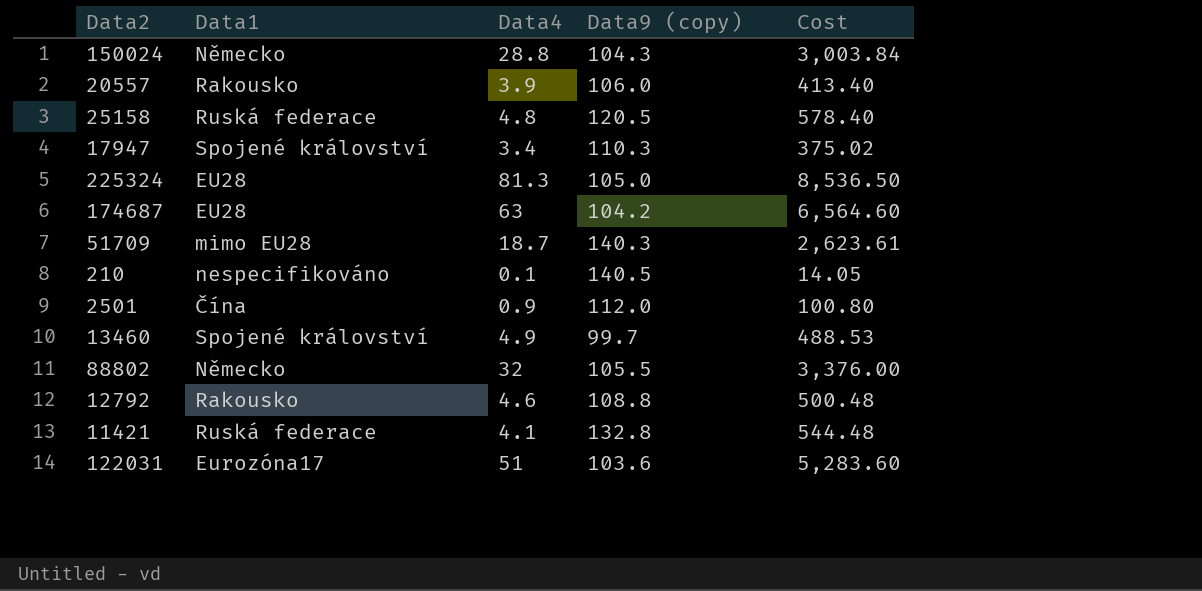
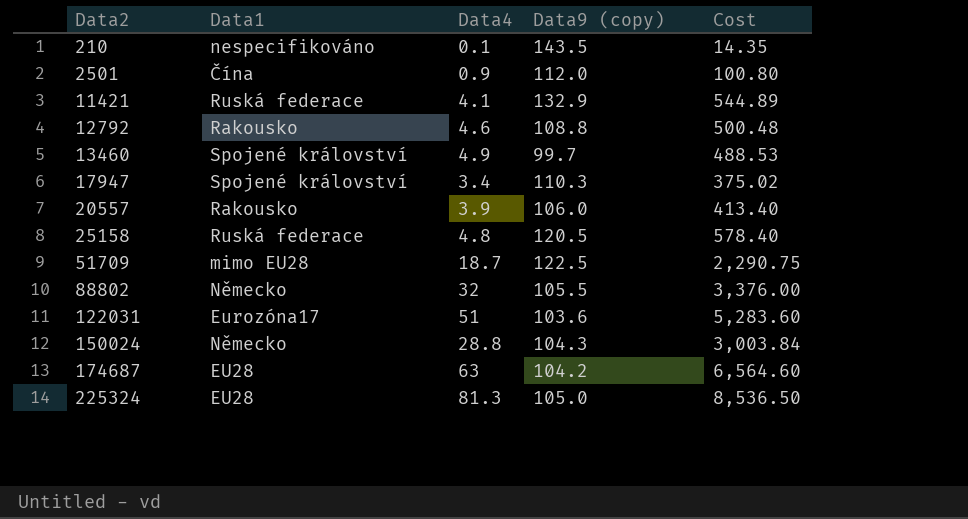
row order: none -> Data2 ascending
210 | Data9 (copy): 140.5 -> 143.5
210 | Cost: 14.05 -> 14.35
11421 | Data9 (copy): 132.8 -> 132.9
11421 | Cost: 544.48 -> 544.89
51709 | Data9 (copy): 140.3 -> 122.5
51709 | Cost: 2,623.61 -> 2,290.75

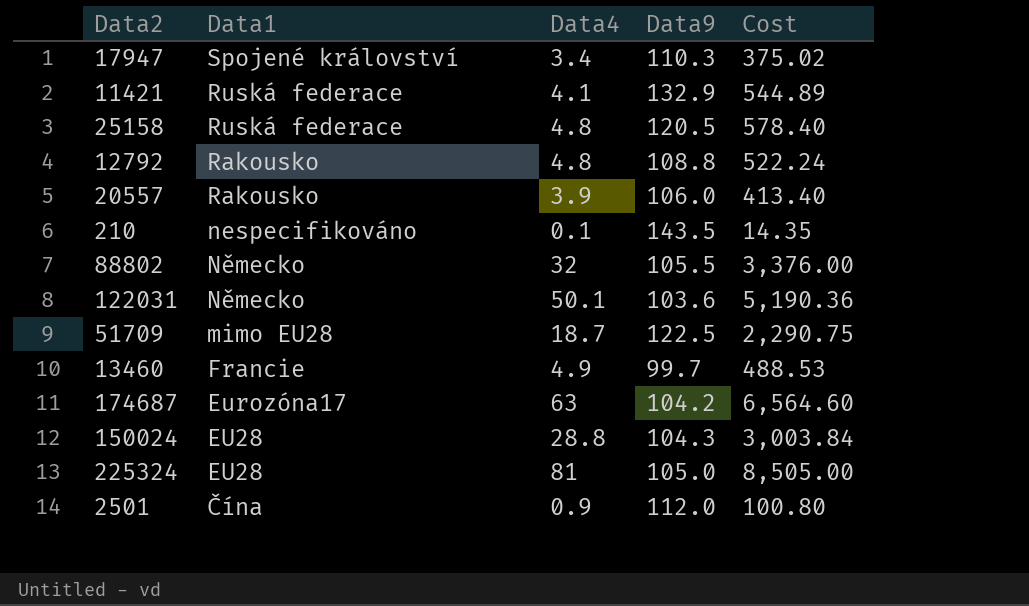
row order: Data2 ascending -> Data1 descending
column name: Data9 (copy) -> Data9
12792 | Data4: 4.6 -> 4.8
12792 | Cost: 500.48 -> 522.24
122031 | Data1: Eurozóna17 -> Německo
122031 | Data4: 51 -> 50.1
122031 | Cost: 5,283.60 -> 5,190.36
13460 | Data1: Spojené království -> Francie
174687 | Data1: EU28 -> Eurozóna17
150024 | Data1: Německo -> EU28
225324 | Data4: 81.3 -> 81
225324 | Cost: 8,536.50 -> 8,505.00

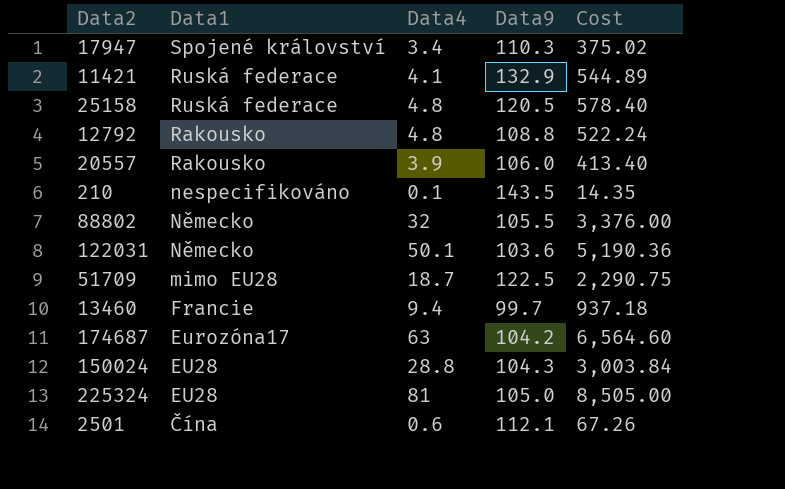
13460 | Data4: 4.9 -> 9.4
13460 | Cost: 488.53 -> 937.18
2501 | Data4: 0.9 -> 0.6
2501 | Data9: 112.0 -> 112.1
2501 | Cost: 100.80 -> 67.26

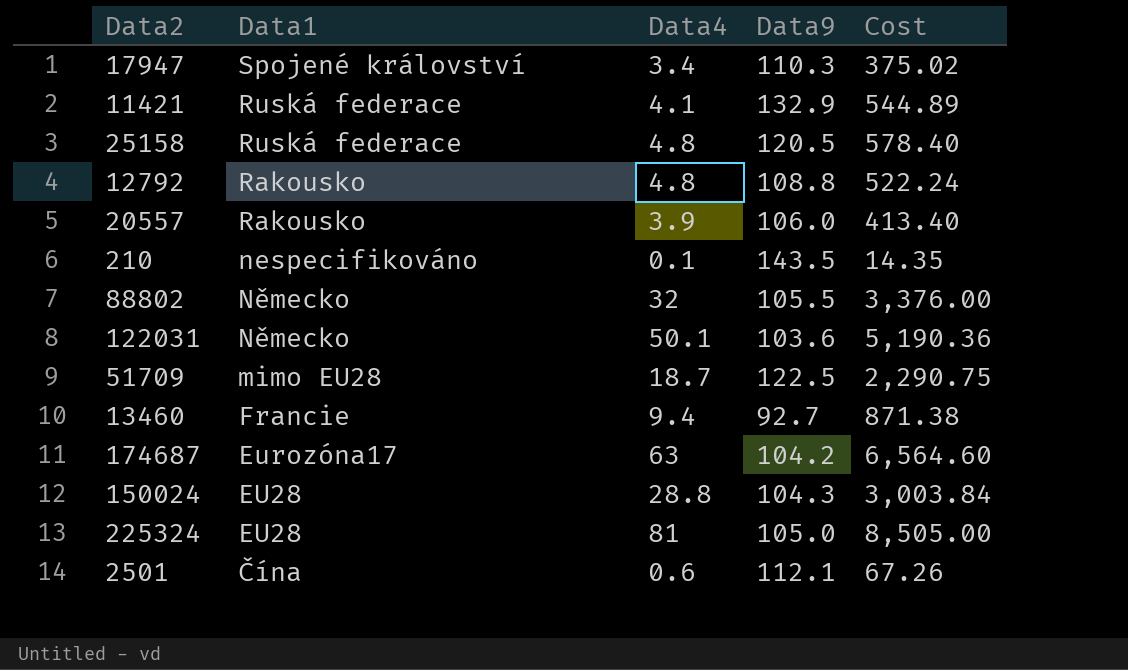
13460 | Data9: 99.7 -> 92.7
13460 | Cost: 937.18 -> 871.38

